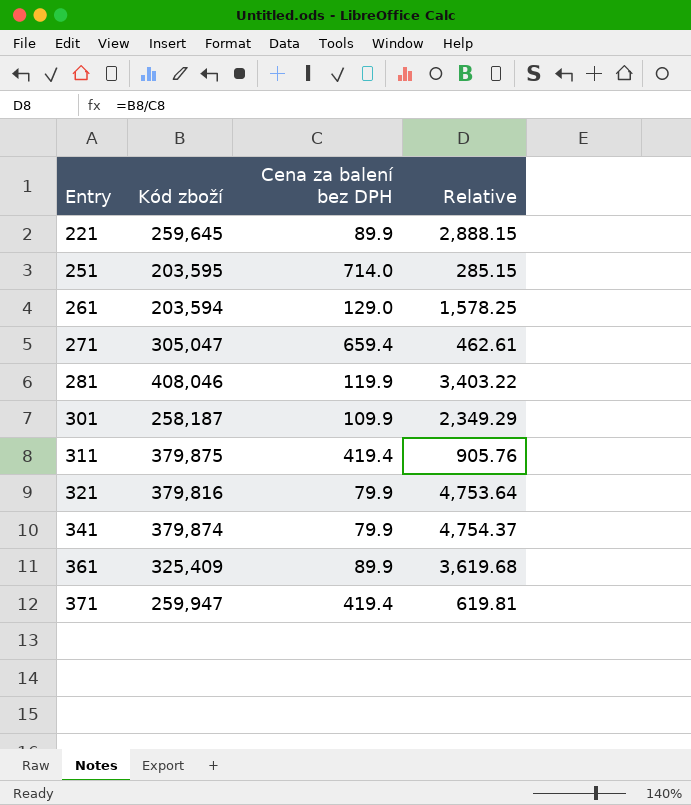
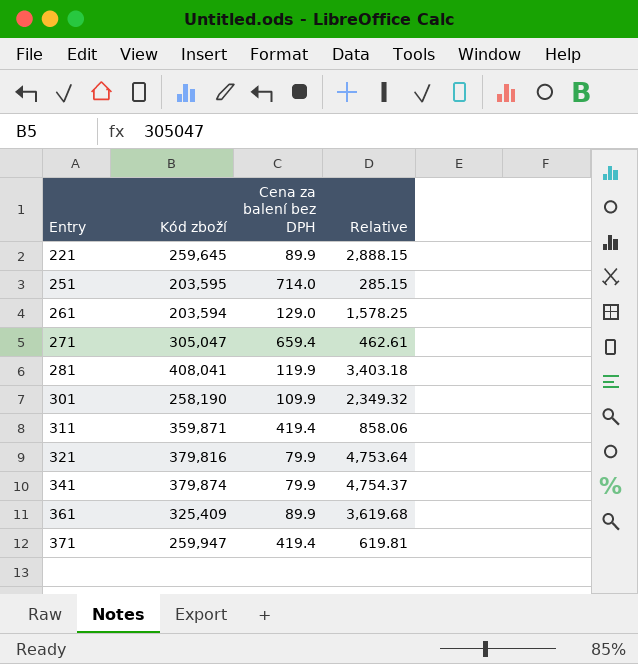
281 | Kód zboží: 408,046 -> 408,041
281 | Relative: 3,403.22 -> 3,403.18
301 | Kód zboží: 258,187 -> 258,190
301 | Relative: 2,349.29 -> 2,349.32
311 | Kód zboží: 379,875 -> 359,871
311 | Relative: 905.76 -> 858.06

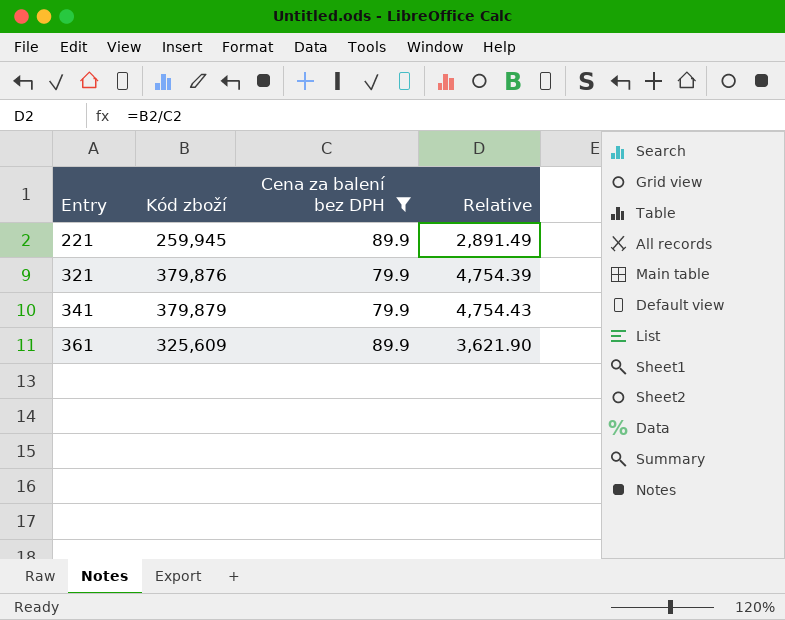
filter: none -> Cena za balení bez DPH <= 89.9
221 | Kód zboží: 259,645 -> 259,945
221 | Relative: 2,888.15 -> 2,891.49
321 | Kód zboží: 379,816 -> 379,876
321 | Relative: 4,753.64 -> 4,754.39
341 | Kód zboží: 379,874 -> 379,879
341 | Relative: 4,754.37 -> 4,754.43
361 | Kód zboží: 325,409 -> 325,609
361 | Relative: 3,619.68 -> 3,621.90

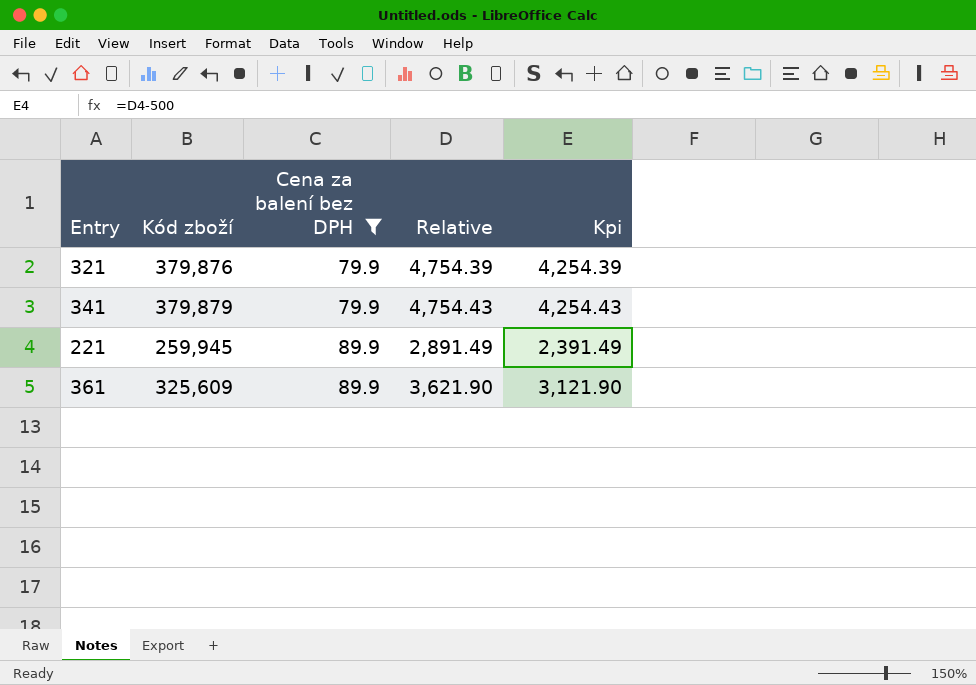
row order: Entry ascending -> Cena za balení bez DPH ascending
column Kpi | formula: none -> [Relative] - 500

